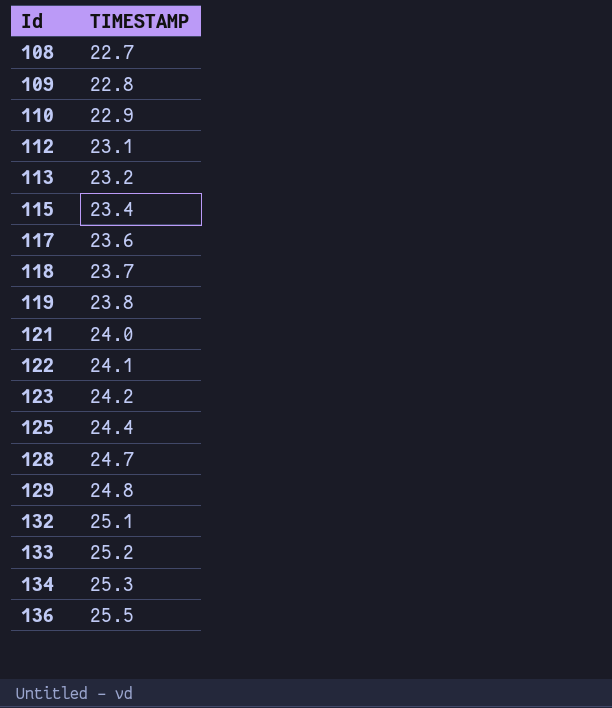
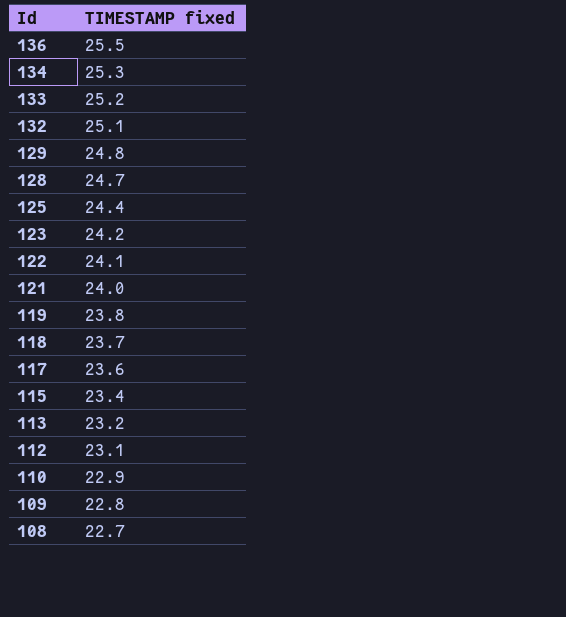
row order: Id ascending -> Id descending
column name: TIMESTAMP -> TIMESTAMP fixed

